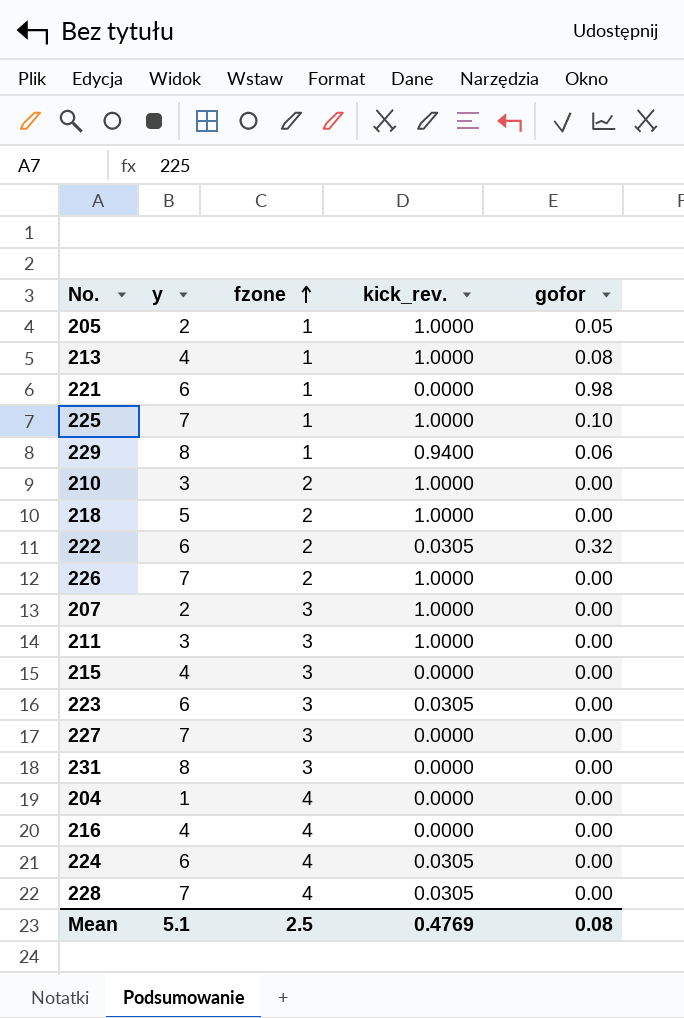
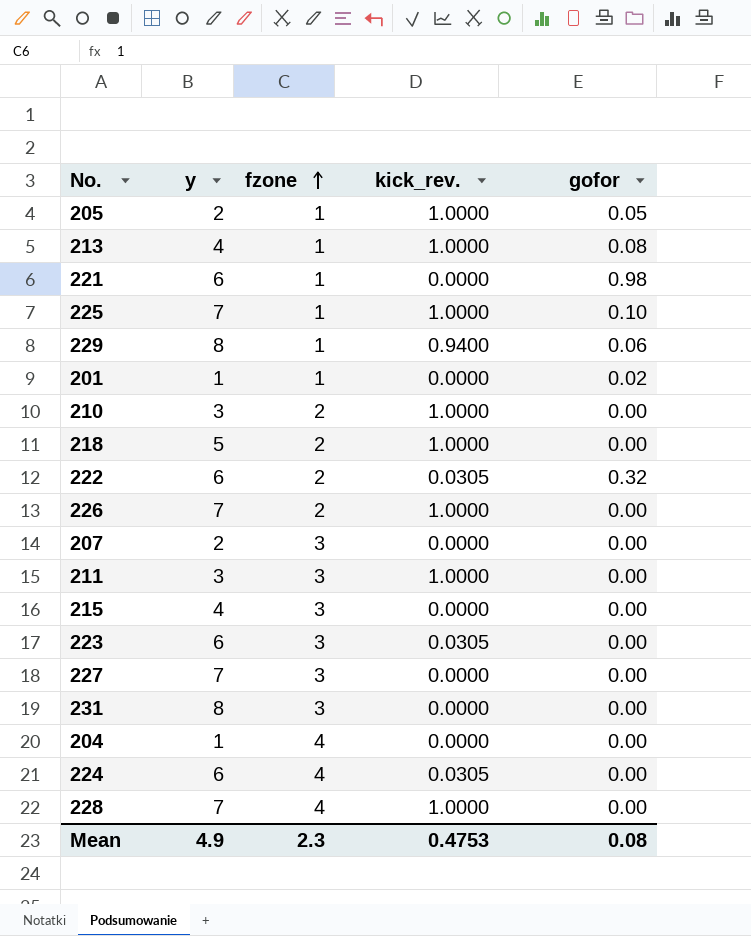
row 216: 4 | 4 | 0.0000 | 0.00 -> none
row 201: none -> 1 | 1 | 0.0000 | 0.02
207 | kick_rev.: 1.0000 -> 0.0000
228 | kick_rev.: 0.0305 -> 1.0000
Mean | y: 5.1 -> 4.9
Mean | fzone: 2.5 -> 2.3
Mean | kick_rev.: 0.4769 -> 0.4753

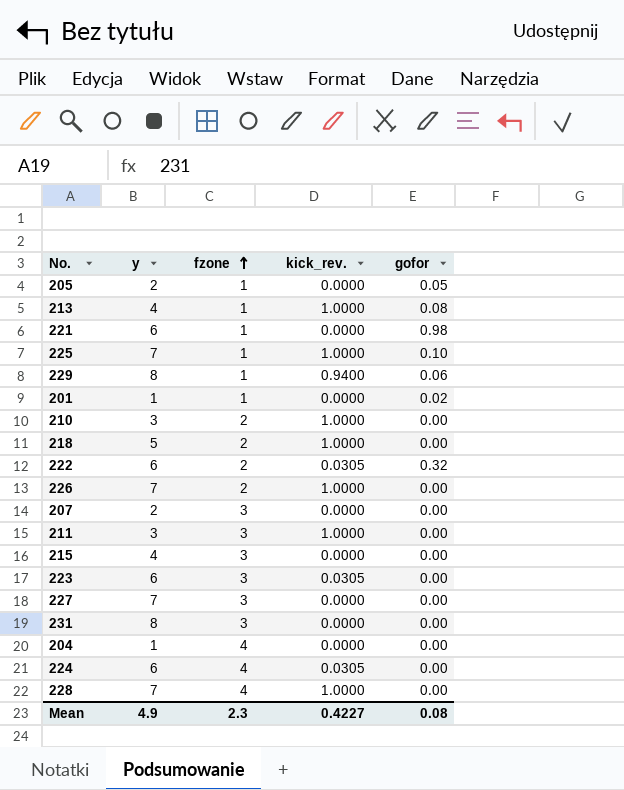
205 | kick_rev.: 1.0000 -> 0.0000
Mean | kick_rev.: 0.4753 -> 0.4227

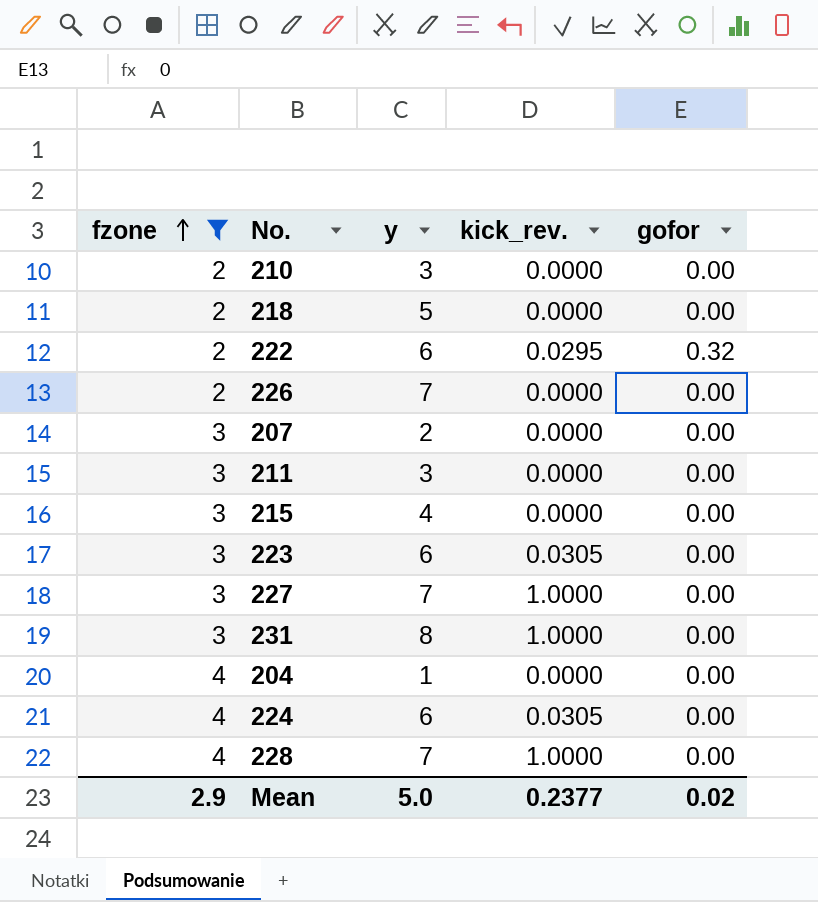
filter: none -> fzone != 1
column fzone | position: 3 -> 1
210 | kick_rev.: 1.0000 -> 0.0000
218 | kick_rev.: 1.0000 -> 0.0000
222 | kick_rev.: 0.0305 -> 0.0295
226 | kick_rev.: 1.0000 -> 0.0000
211 | kick_rev.: 1.0000 -> 0.0000
227 | kick_rev.: 0.0000 -> 1.0000
231 | kick_rev.: 0.0000 -> 1.0000
Mean | fzone: 2.3 -> 2.9
Mean | y: 4.9 -> 5.0
Mean | kick_rev.: 0.4227 -> 0.2377
Mean | gofor: 0.08 -> 0.02

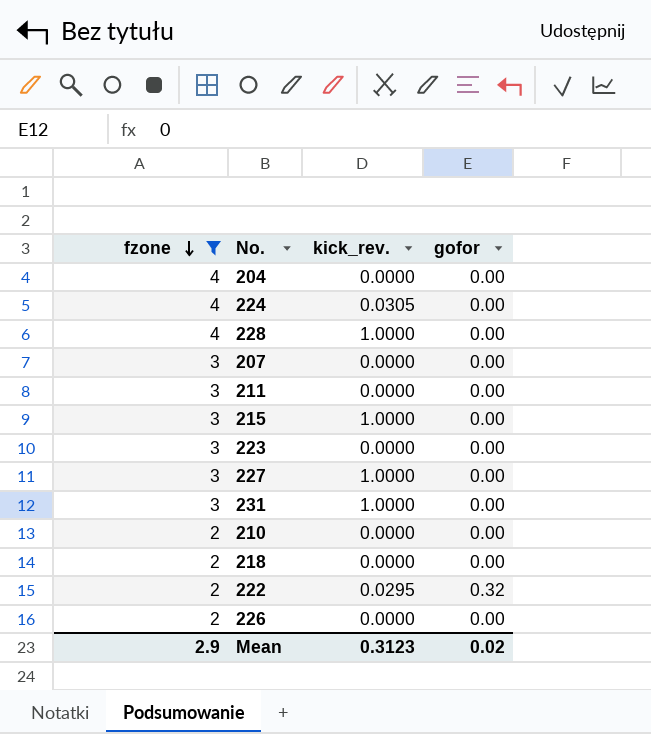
row order: fzone ascending -> fzone descending
column y | position: 3 -> none
215 | kick_rev.: 0.0000 -> 1.0000
223 | kick_rev.: 0.0305 -> 0.0000
Mean | kick_rev.: 0.2377 -> 0.3123

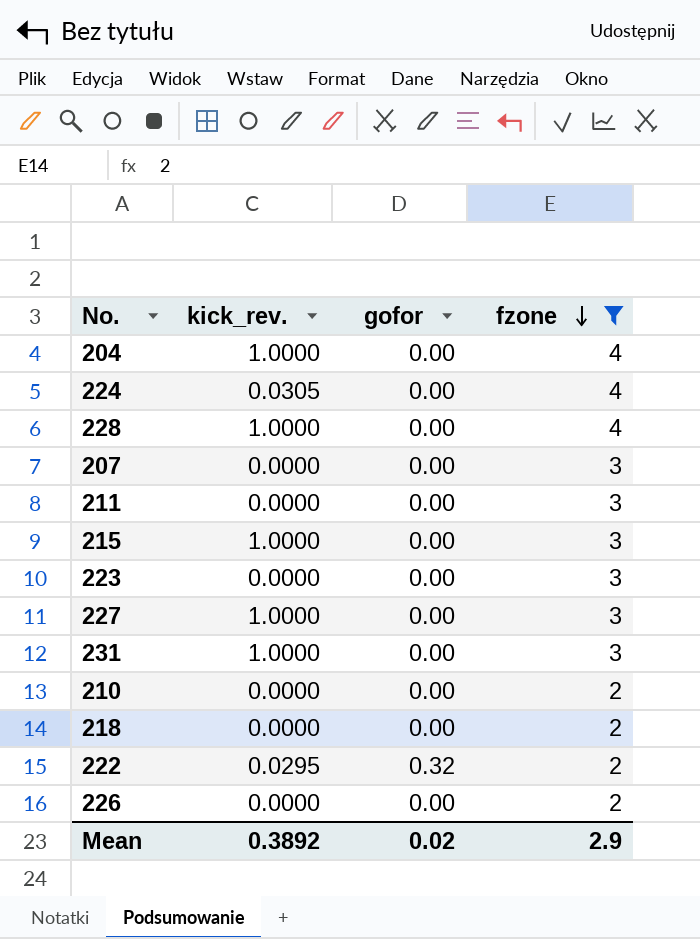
column fzone | position: 1 -> 4
204 | kick_rev.: 0.0000 -> 1.0000
Mean | kick_rev.: 0.3123 -> 0.3892

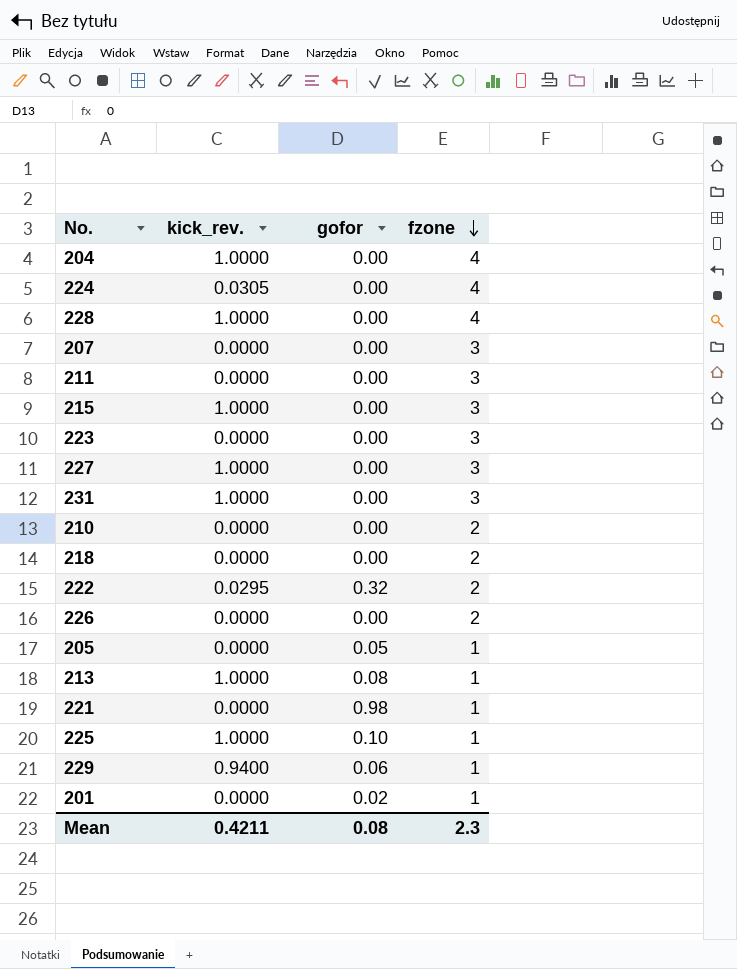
filter: fzone != 1 -> none
Mean | kick_rev.: 0.3892 -> 0.4211
Mean | gofor: 0.02 -> 0.08
Mean | fzone: 2.9 -> 2.3

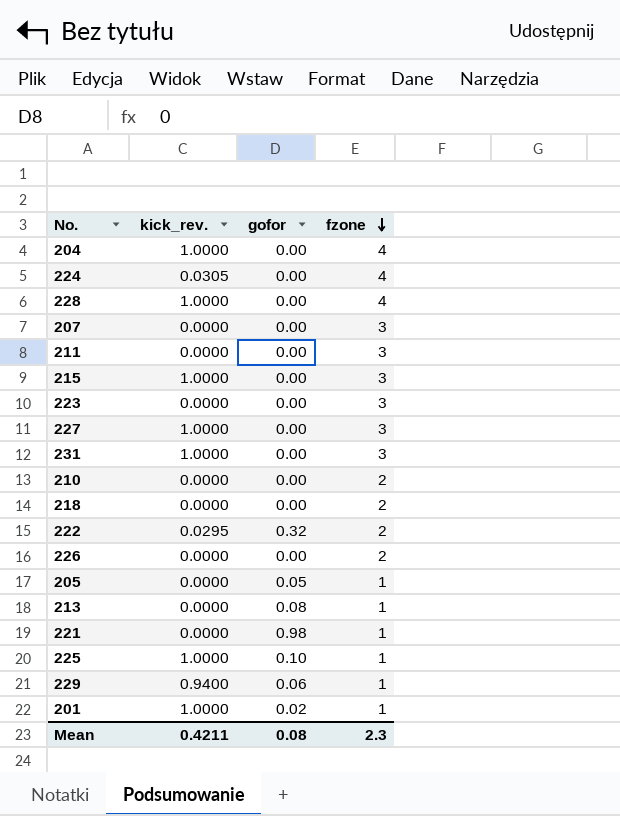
213 | kick_rev.: 1.0000 -> 0.0000
201 | kick_rev.: 0.0000 -> 1.0000

